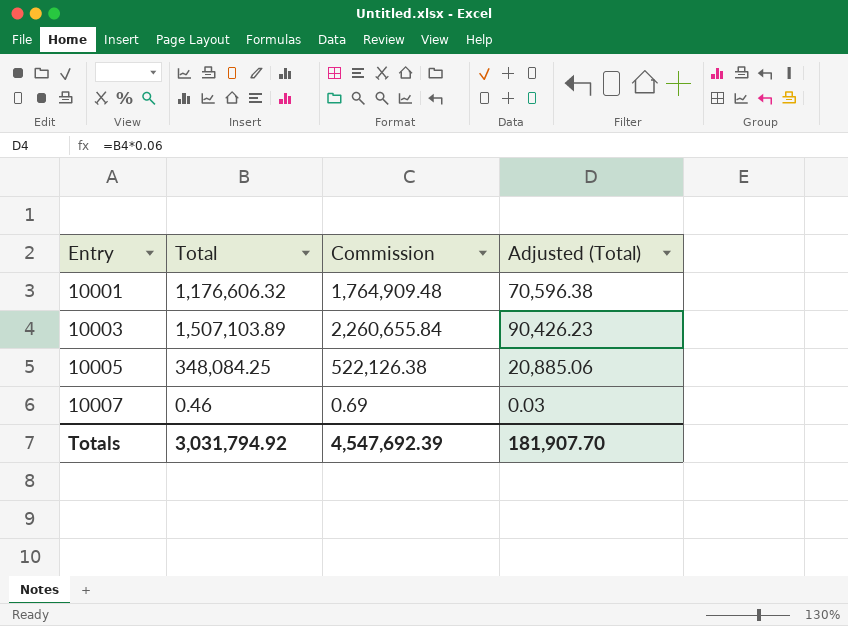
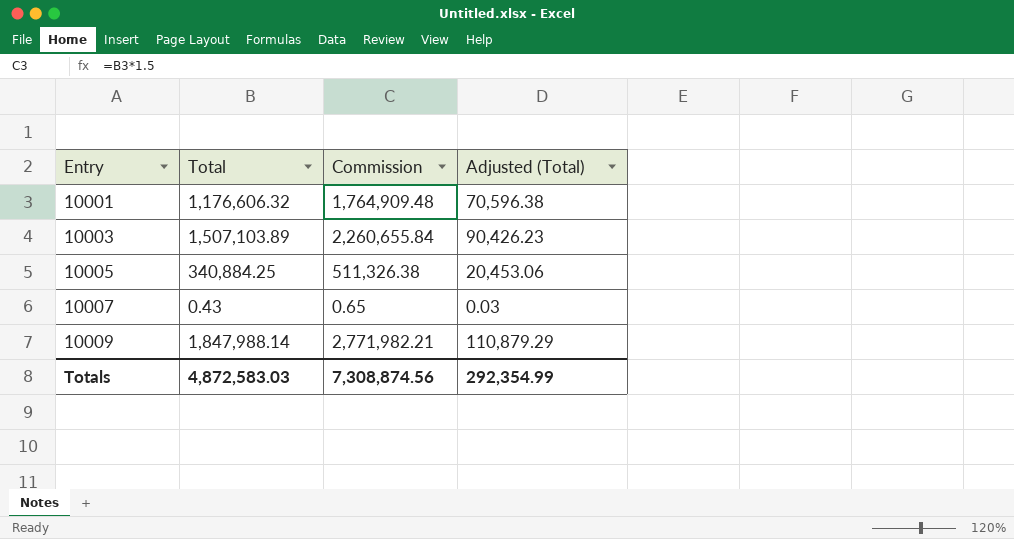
10005 | Total: 348,084.25 -> 340,884.25
10005 | Commission: 522,126.38 -> 511,326.38
10005 | Adjusted (Total): 20,885.06 -> 20,453.06
10007 | Total: 0.46 -> 0.43
10007 | Commission: 0.69 -> 0.65
row 10009: none -> 1,847,988.14 | 2,771,982.21 | 110,879.29
Totals | Total: 3,031,794.92 -> 4,872,583.03
Totals | Commission: 4,547,692.39 -> 7,308,874.56
Totals | Adjusted (Total): 181,907.70 -> 292,354.99

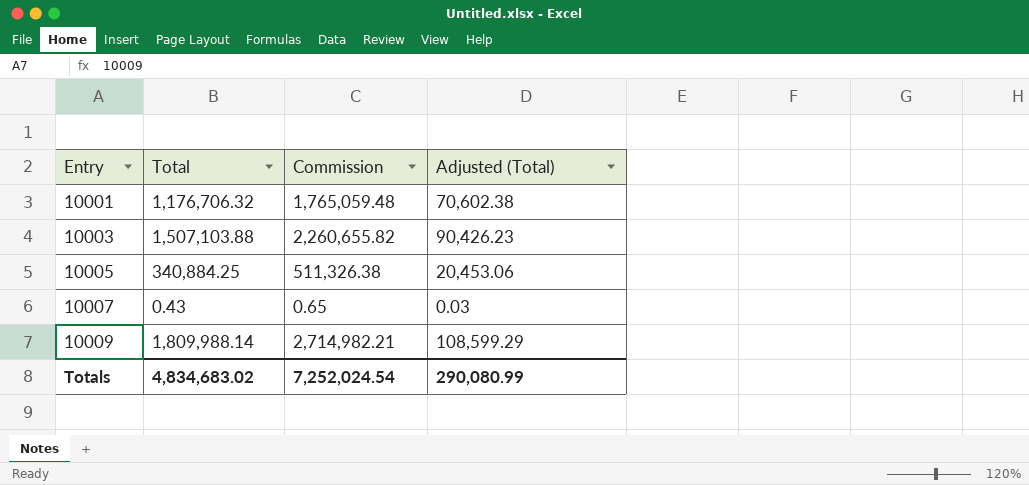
10001 | Total: 1,176,606.32 -> 1,176,706.32
10001 | Commission: 1,764,909.48 -> 1,765,059.48
10001 | Adjusted (Total): 70,596.38 -> 70,602.38
10003 | Total: 1,507,103.89 -> 1,507,103.88
10003 | Commission: 2,260,655.84 -> 2,260,655.82
10009 | Total: 1,847,988.14 -> 1,809,988.14
10009 | Commission: 2,771,982.21 -> 2,714,982.21
10009 | Adjusted (Total): 110,879.29 -> 108,599.29
Totals | Total: 4,872,583.03 -> 4,834,683.02
Totals | Commission: 7,308,874.56 -> 7,252,024.54
Totals | Adjusted (Total): 292,354.99 -> 290,080.99

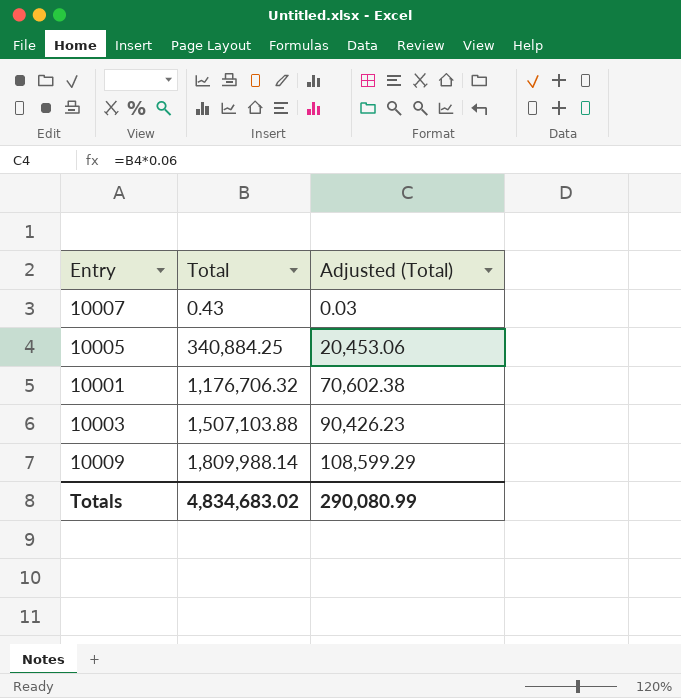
row order: Entry ascending -> Total ascending
column Commission | formula: [Total] * 1.5 -> none

